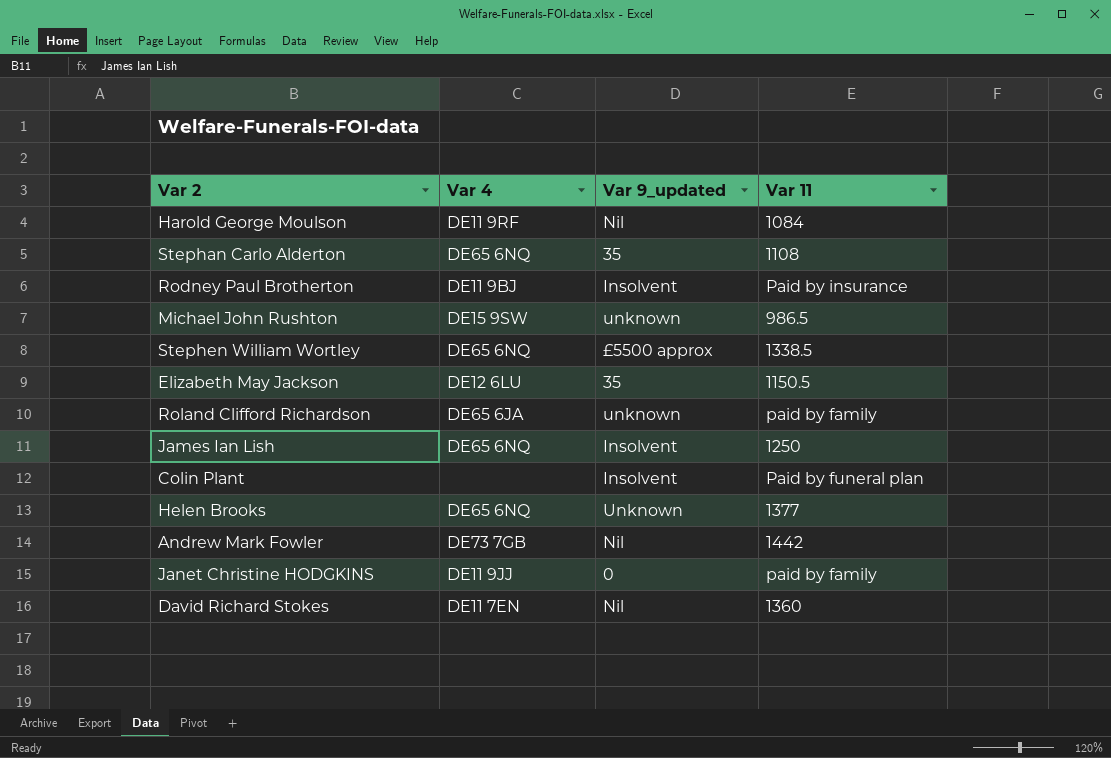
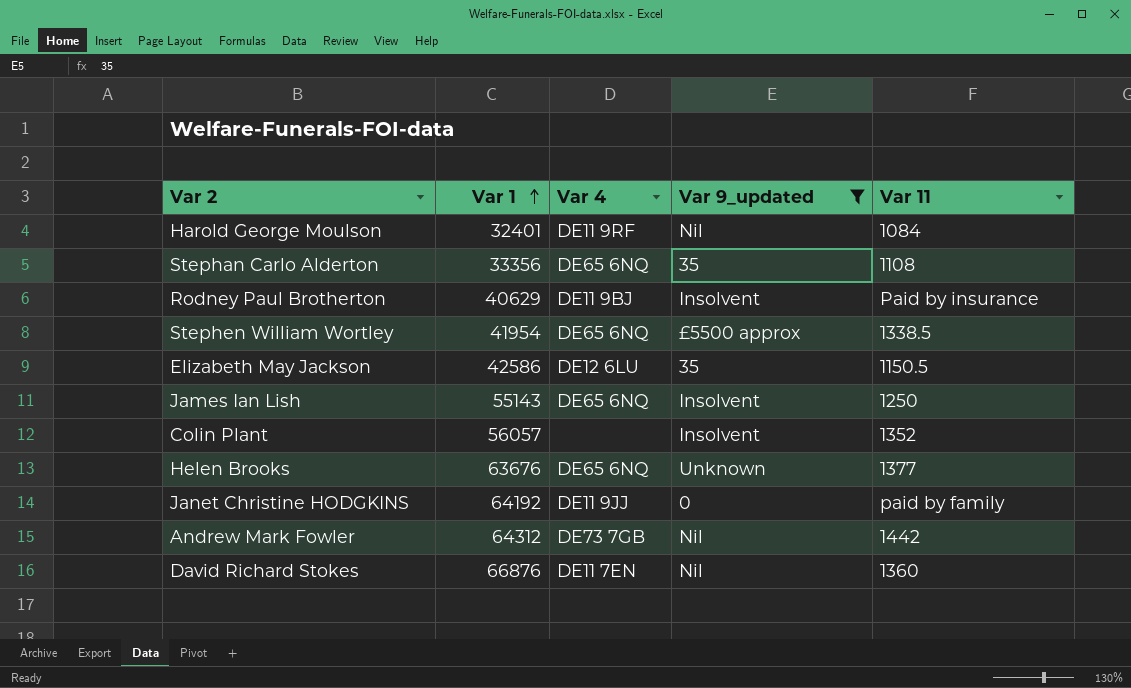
filter: none -> Var 9_updated != unknown
row order: none -> Var 1 ascending
column Var 1 | position: none -> 2
Colin Plant | Var 11: Paid by funeral plan -> 1352

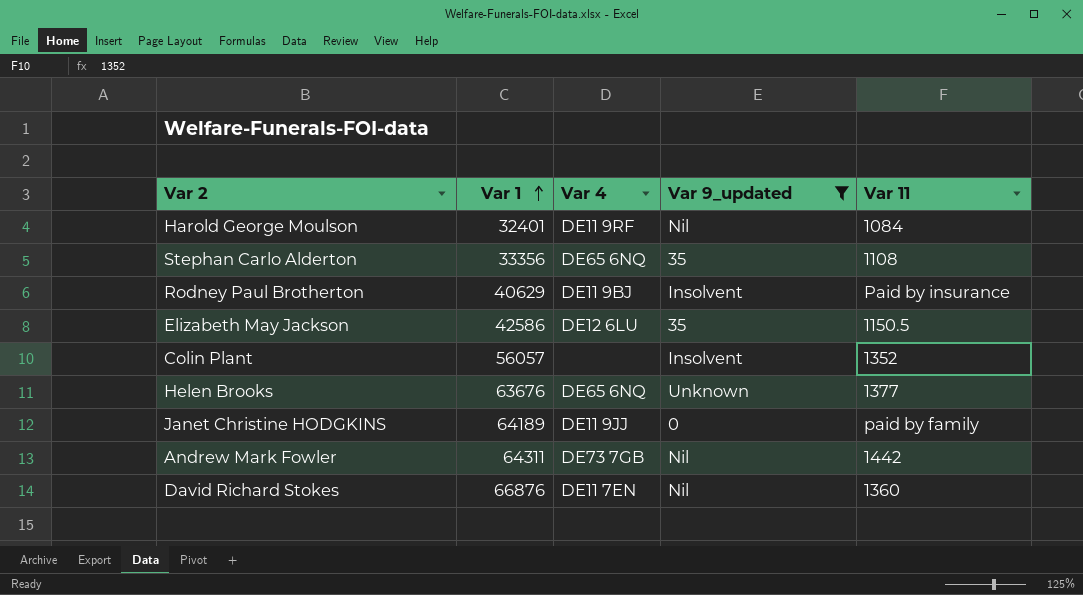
row Stephen William Wortley: 41954 | DE65 6NQ | £5500 approx | 1338.5 -> none
row James Ian Lish: 55143 | DE65 6NQ | Insolvent | 1250 -> none
Janet Christine HODGKINS | Var 1: 64192 -> 64189
Andrew Mark Fowler | Var 1: 64312 -> 64311

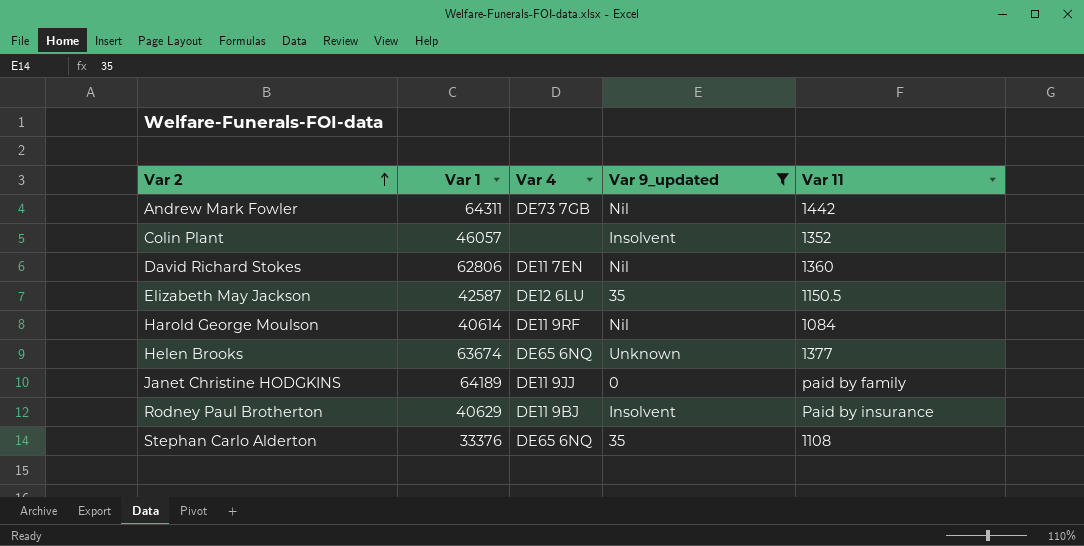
row order: Var 1 ascending -> Var 2 ascending
Colin Plant | Var 1: 56057 -> 46057
David Richard Stokes | Var 1: 66876 -> 62806
Elizabeth May Jackson | Var 1: 42586 -> 42587
Harold George Moulson | Var 1: 32401 -> 40614
Helen Brooks | Var 1: 63676 -> 63674
Stephan Carlo Alderton | Var 1: 33356 -> 33376

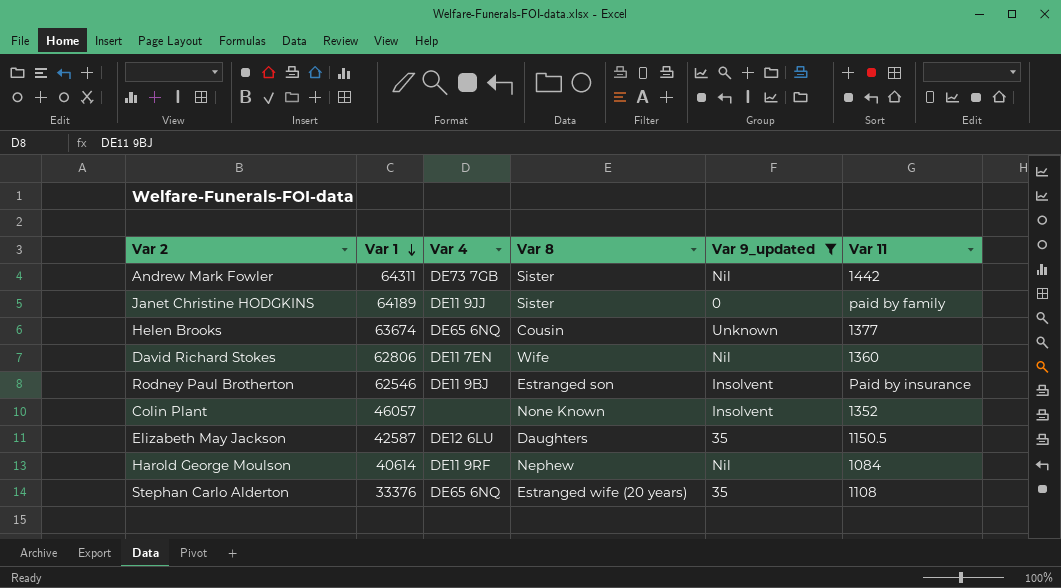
row order: Var 2 ascending -> Var 1 descending
column Var 8 | position: none -> 4
Rodney Paul Brotherton | Var 1: 40629 -> 62546

